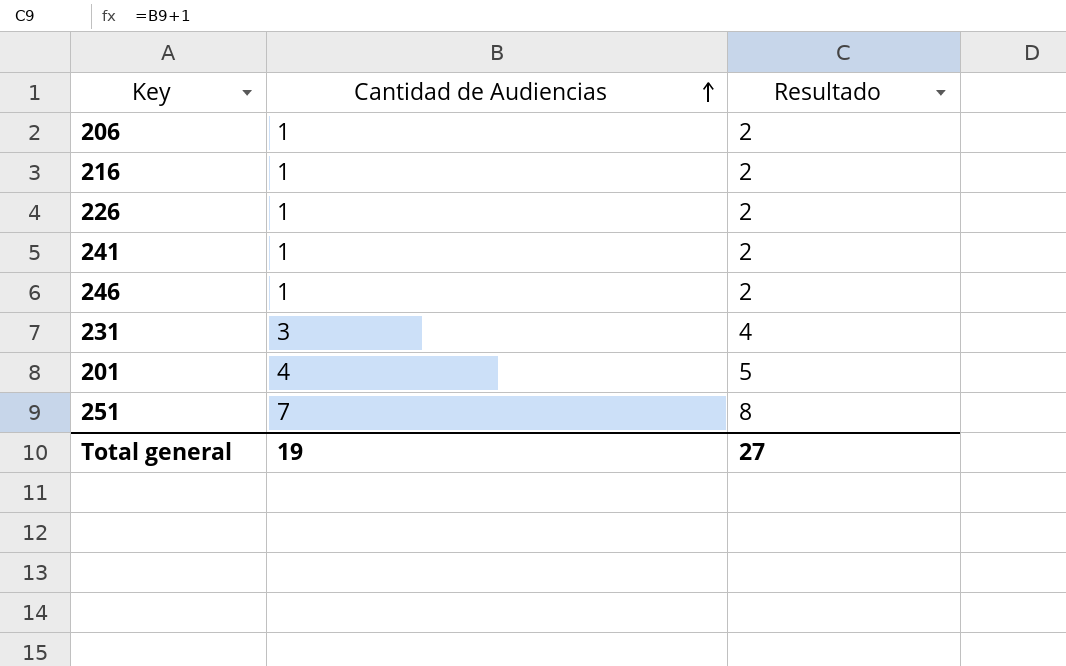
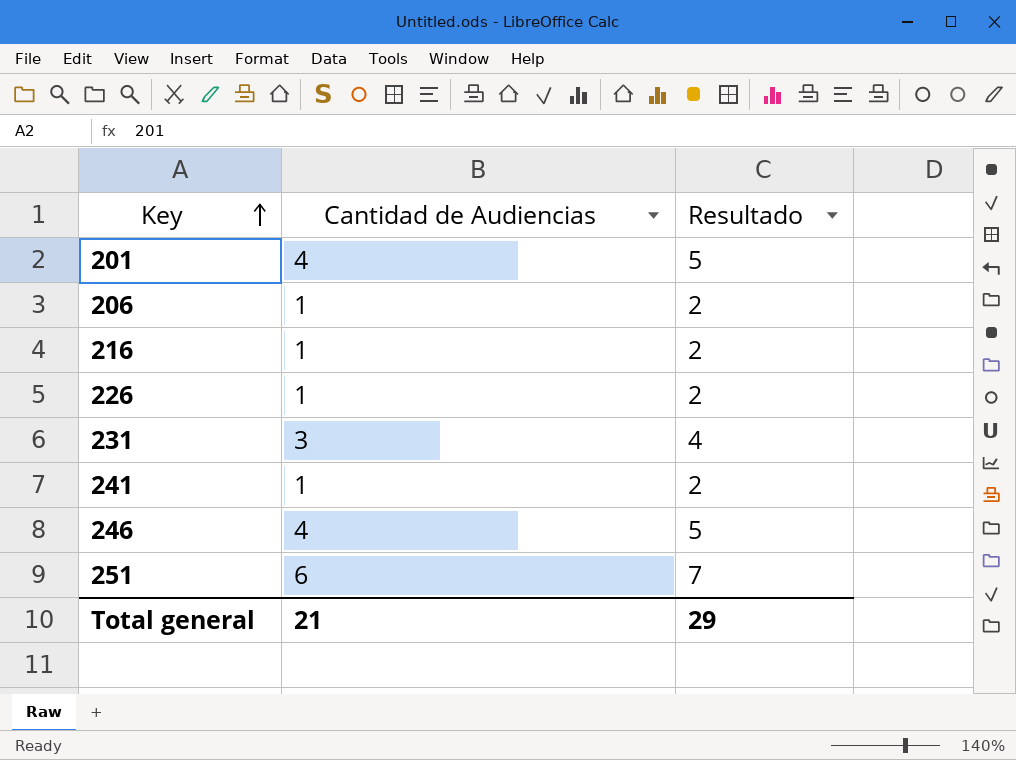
row order: Cantidad de Audiencias ascending -> Key ascending
246 | Cantidad de Audiencias: 1 -> 4
246 | Resultado: 2 -> 5
251 | Cantidad de Audiencias: 7 -> 6
251 | Resultado: 8 -> 7
Total general | Cantidad de Audiencias: 19 -> 21
Total general | Resultado: 27 -> 29

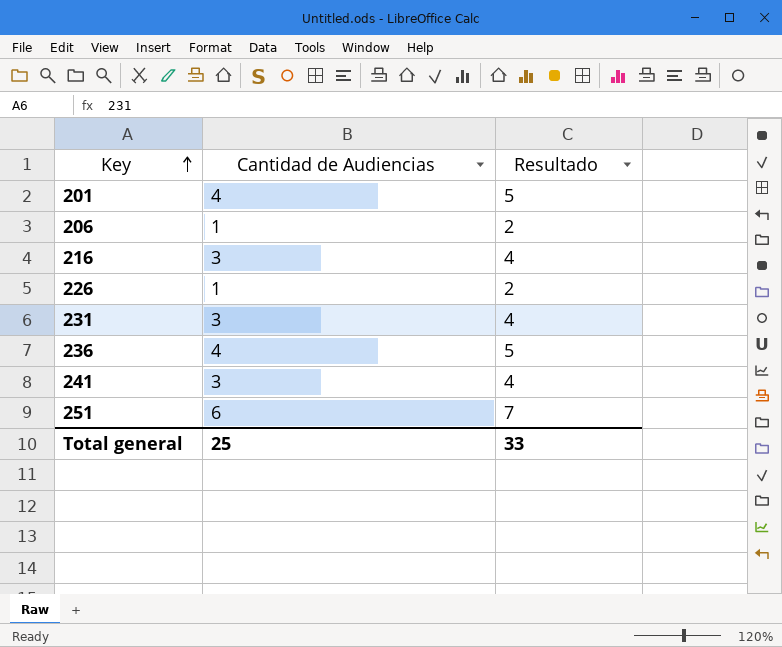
row 246: 4 | 5 -> none
216 | Cantidad de Audiencias: 1 -> 3
216 | Resultado: 2 -> 4
row 236: none -> 4 | 5
241 | Cantidad de Audiencias: 1 -> 3
241 | Resultado: 2 -> 4
Total general | Cantidad de Audiencias: 21 -> 25
Total general | Resultado: 29 -> 33

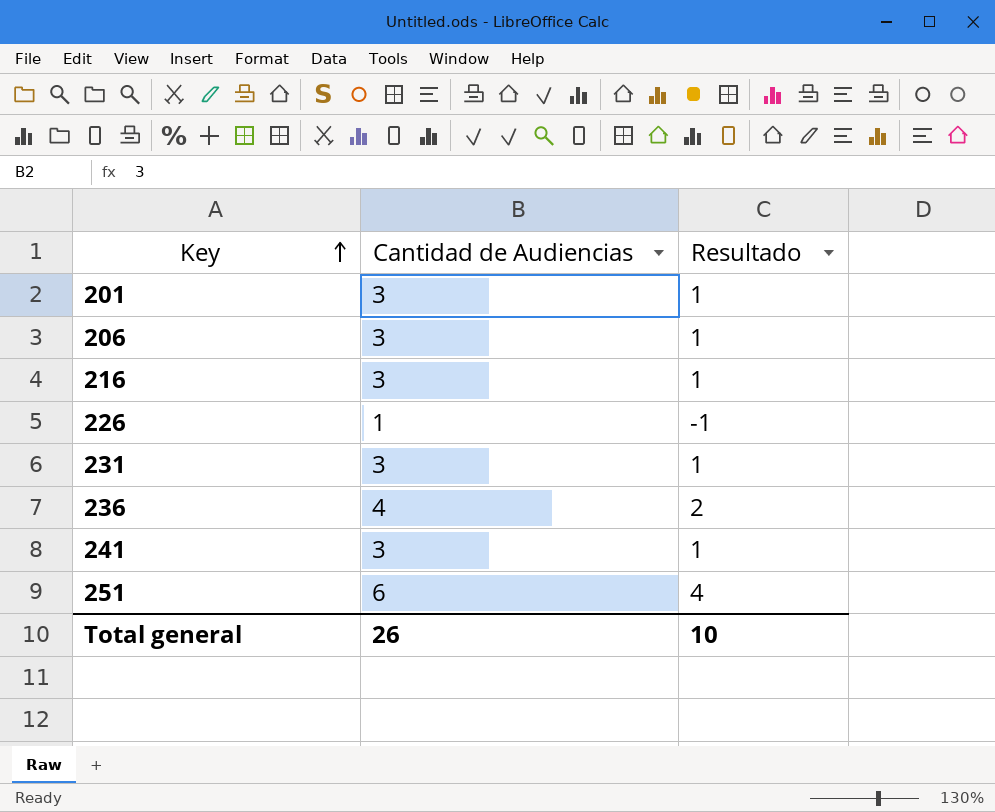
column Resultado | formula: [Cantidad de Audiencias] + 1 -> [Cantidad de Audiencias] - 2
201 | Cantidad de Audiencias: 4 -> 3
206 | Cantidad de Audiencias: 1 -> 3
Total general | Cantidad de Audiencias: 25 -> 26
Total general | Resultado: 33 -> 10

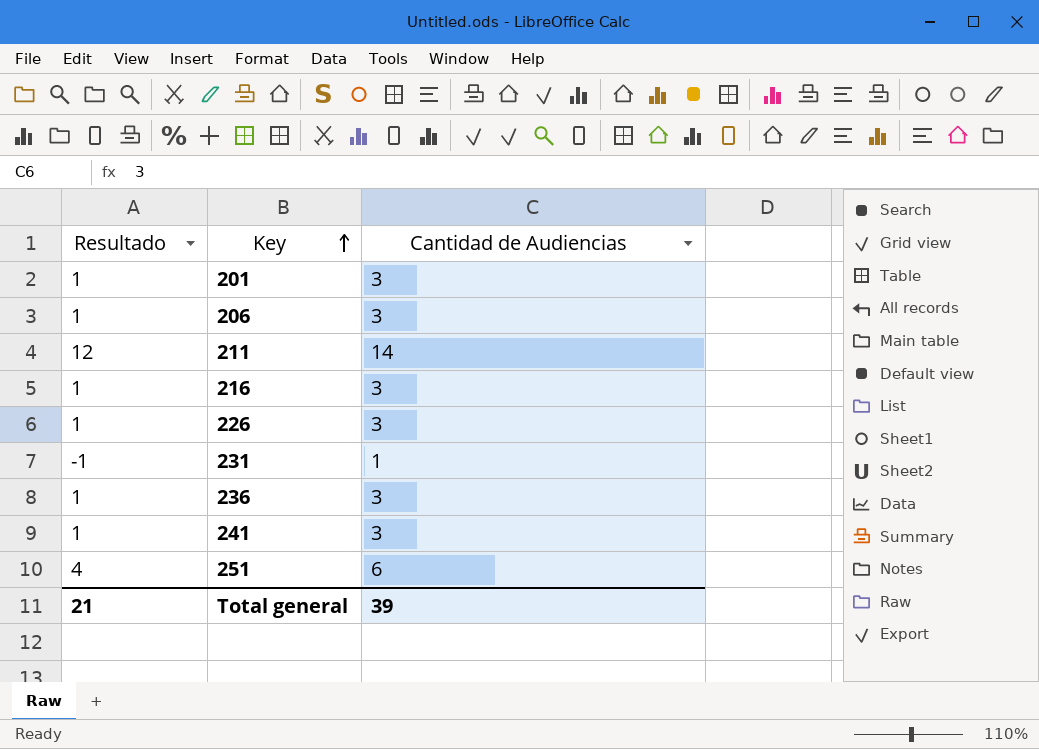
column Resultado | position: 3 -> 1
row 211: none -> 12 | 14
226 | Resultado: -1 -> 1
226 | Cantidad de Audiencias: 1 -> 3
231 | Resultado: 1 -> -1
231 | Cantidad de Audiencias: 3 -> 1
236 | Resultado: 2 -> 1
236 | Cantidad de Audiencias: 4 -> 3
Total general | Resultado: 10 -> 21
Total general | Cantidad de Audiencias: 26 -> 39

